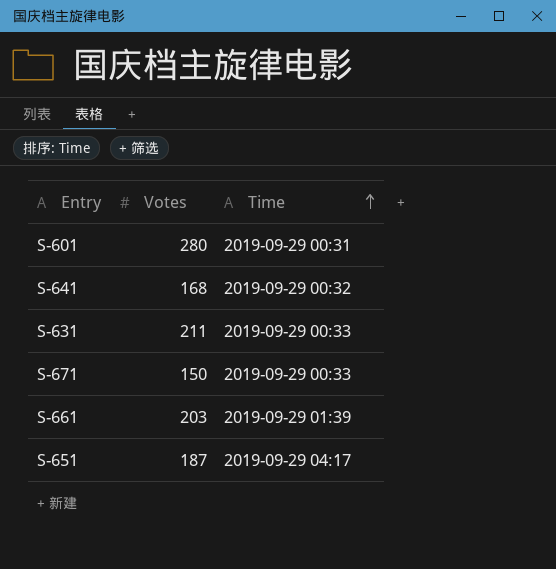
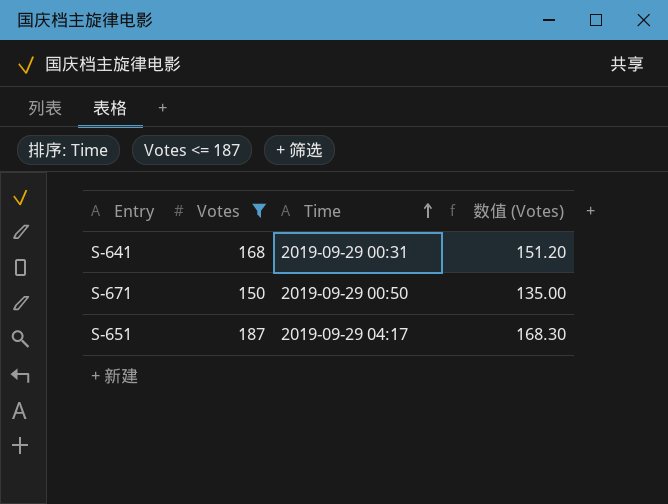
filter: none -> Votes <= 187
column 数值 (Votes) | formula: none -> [Votes] * 0.9
S-641 | Time: 2019-09-29 00:32 -> 2019-09-29 00:31
S-671 | Time: 2019-09-29 00:33 -> 2019-09-29 00:50

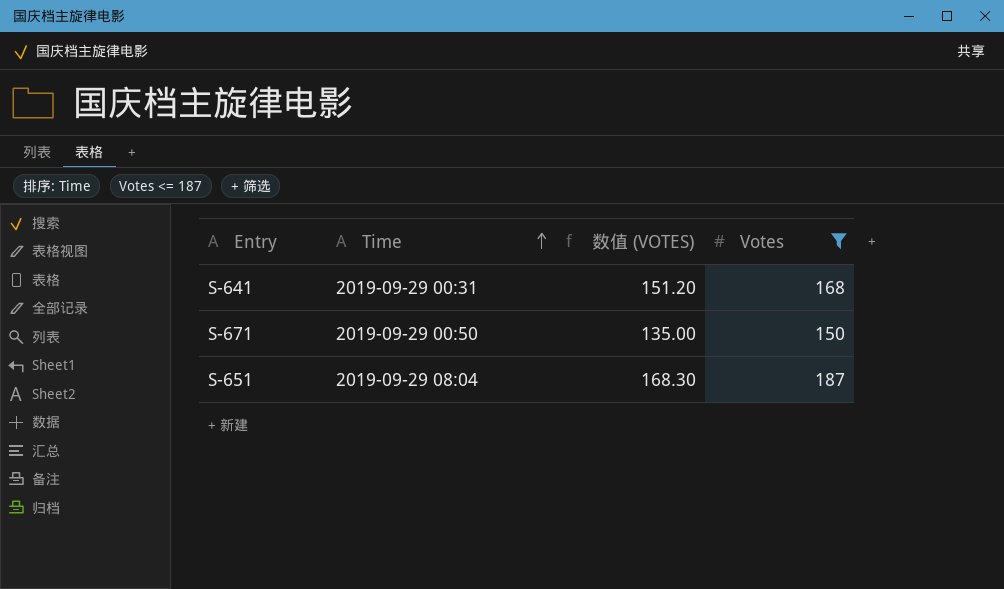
column name: 数值 (Votes) -> 数值 (VOTES)
column Votes | position: 2 -> 4
S-651 | Time: 2019-09-29 04:17 -> 2019-09-29 08:04

